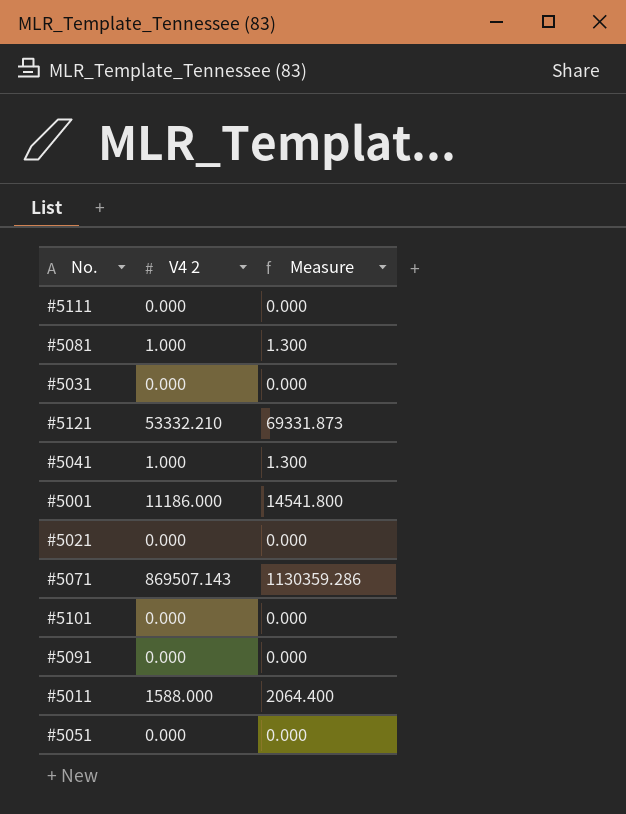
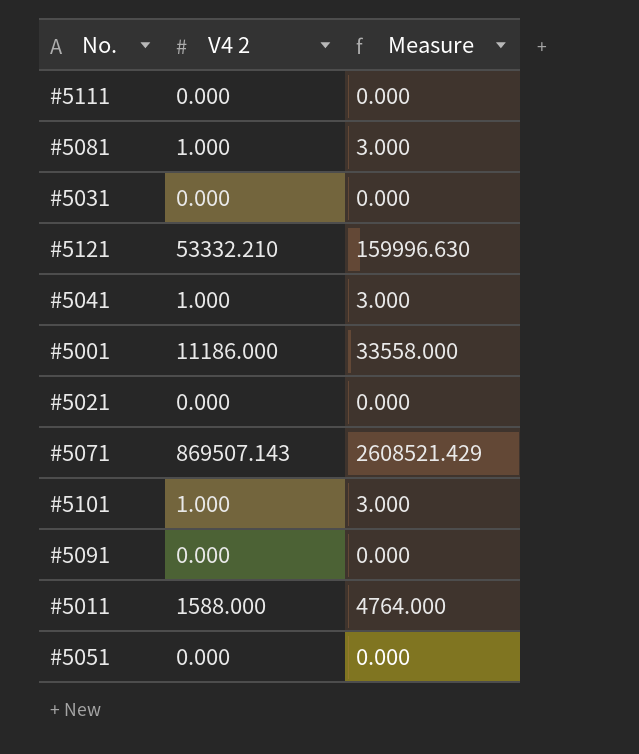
column Measure | formula: [V4 2] * 1.3 -> [V4 2] * 3
#5101 | V4 2: 0.000 -> 1.000

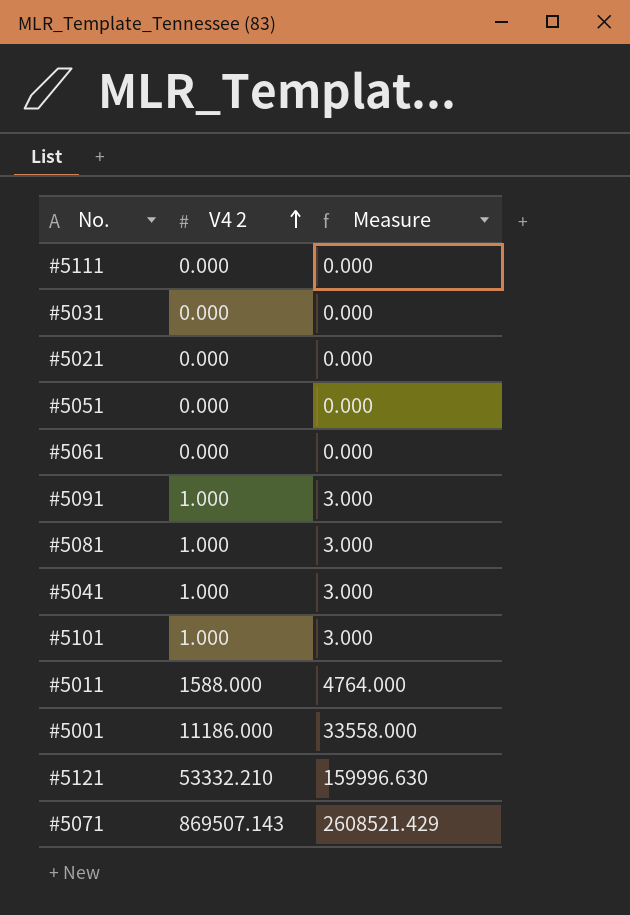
row order: none -> V4 2 ascending
row #5061: none -> 0.000 | 0.000
#5091 | V4 2: 0.000 -> 1.000
#5091 | Measure: 0.000 -> 3.000

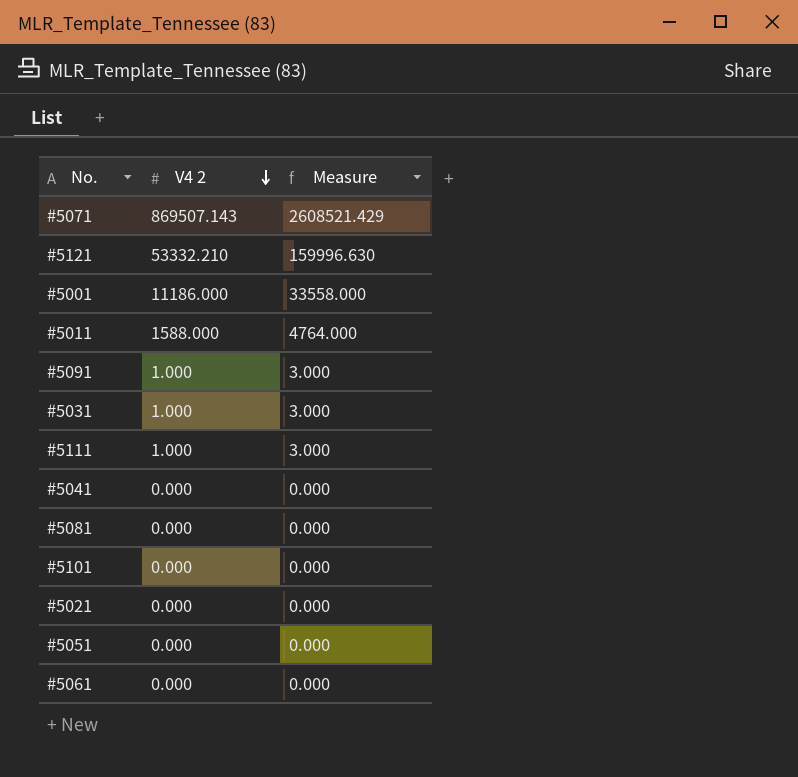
row order: V4 2 ascending -> V4 2 descending
#5031 | V4 2: 0.000 -> 1.000
#5031 | Measure: 0.000 -> 3.000
#5111 | V4 2: 0.000 -> 1.000
#5111 | Measure: 0.000 -> 3.000
#5041 | V4 2: 1.000 -> 0.000
#5041 | Measure: 3.000 -> 0.000
#5081 | V4 2: 1.000 -> 0.000
#5081 | Measure: 3.000 -> 0.000
#5101 | V4 2: 1.000 -> 0.000
#5101 | Measure: 3.000 -> 0.000

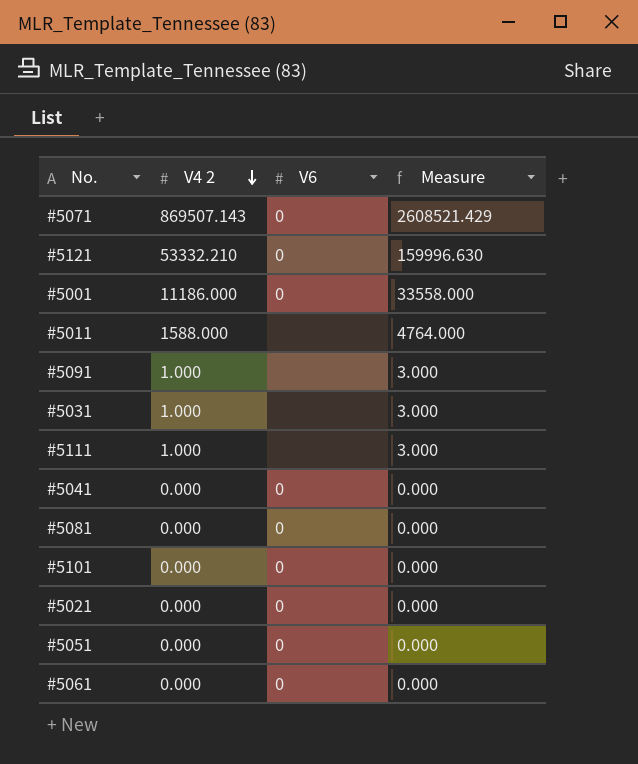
column V6 | position: none -> 3

